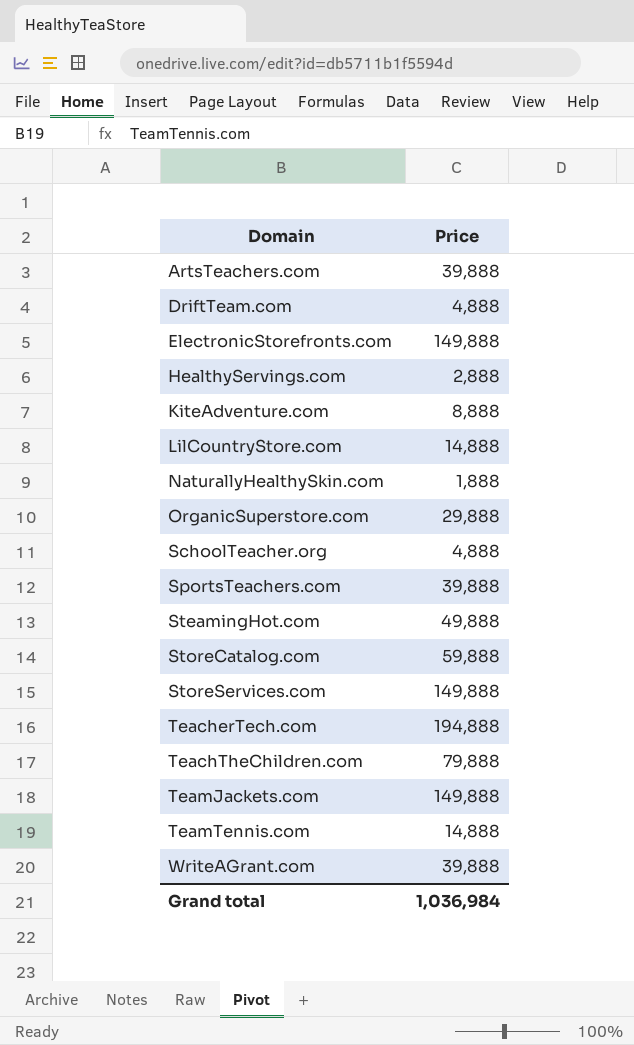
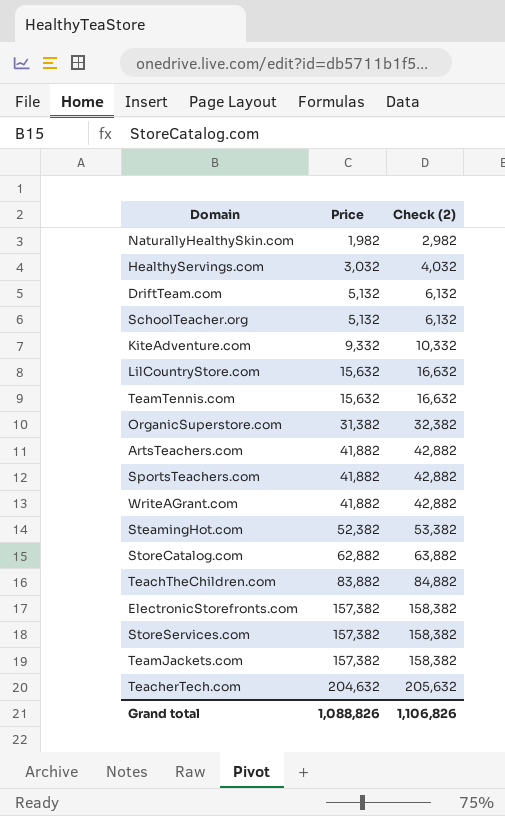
row order: Domain ascending -> Price ascending
column Check (2) | formula: none -> [Price] + 1000
NaturallyHealthySkin.com | Price: 1,888 -> 1,982
HealthyServings.com | Price: 2,888 -> 3,032
DriftTeam.com | Price: 4,888 -> 5,132
SchoolTeacher.org | Price: 4,888 -> 5,132
KiteAdventure.com | Price: 8,888 -> 9,332
LilCountryStore.com | Price: 14,888 -> 15,632
TeamTennis.com | Price: 14,888 -> 15,632
OrganicSuperstore.com | Price: 29,888 -> 31,382
ArtsTeachers.com | Price: 39,888 -> 41,882
SportsTeachers.com | Price: 39,888 -> 41,882
WriteAGrant.com | Price: 39,888 -> 41,882
SteamingHot.com | Price: 49,888 -> 52,382
StoreCatalog.com | Price: 59,888 -> 62,882
TeachTheChildren.com | Price: 79,888 -> 83,882
ElectronicStorefronts.com | Price: 149,888 -> 157,382
StoreServices.com | Price: 149,888 -> 157,382
TeamJackets.com | Price: 149,888 -> 157,382
TeacherTech.com | Price: 194,888 -> 204,632
Grand total | Price: 1,036,984 -> 1,088,826

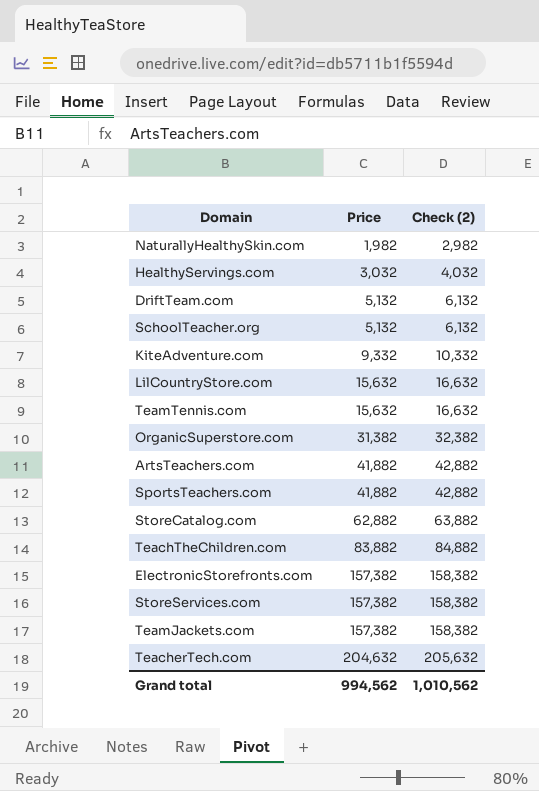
row WriteAGrant.com: 41,882 | 42,882 -> none
row SteamingHot.com: 52,382 | 53,382 -> none
Grand total | Price: 1,088,826 -> 994,562
Grand total | Check (2): 1,106,826 -> 1,010,562

